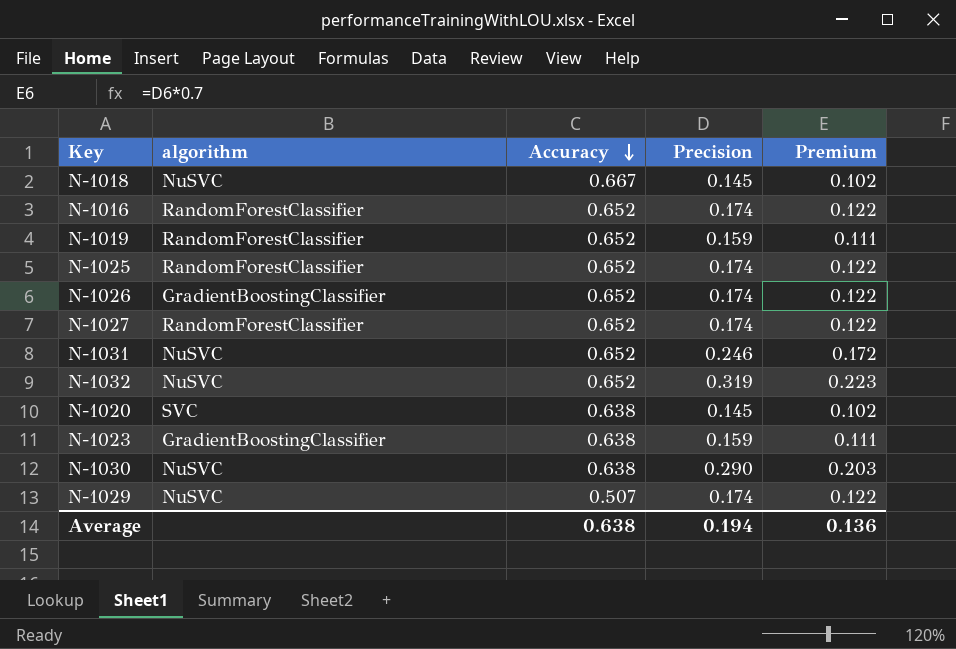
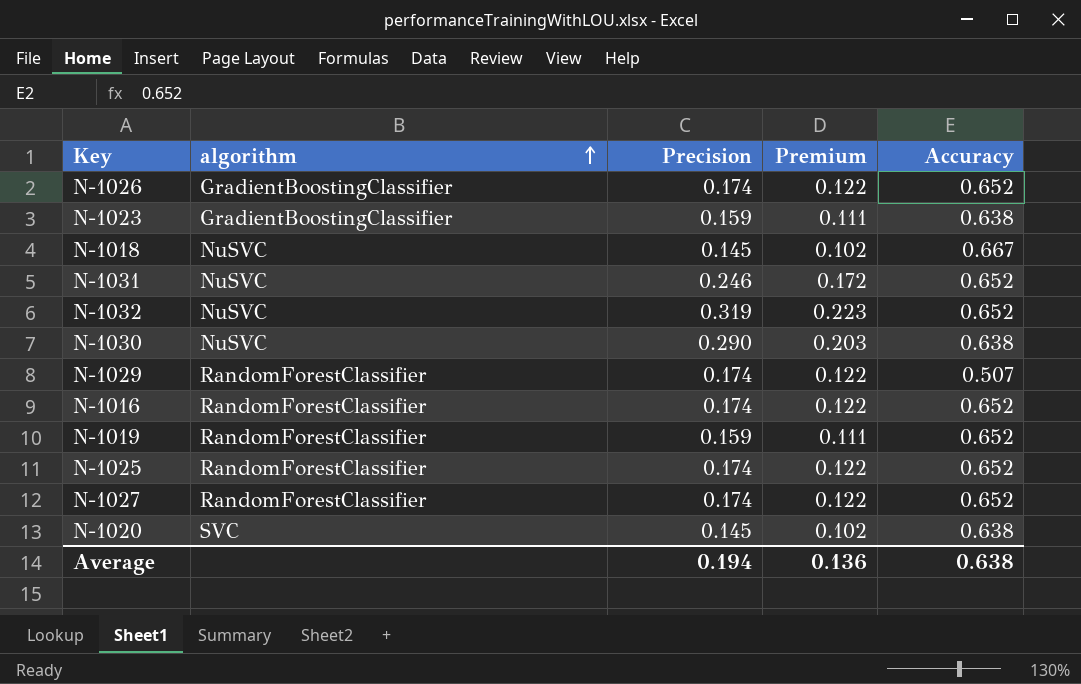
row order: Accuracy descending -> algorithm ascending
column Accuracy | position: 3 -> 5
N-1029 | algorithm: NuSVC -> RandomForestClassifier

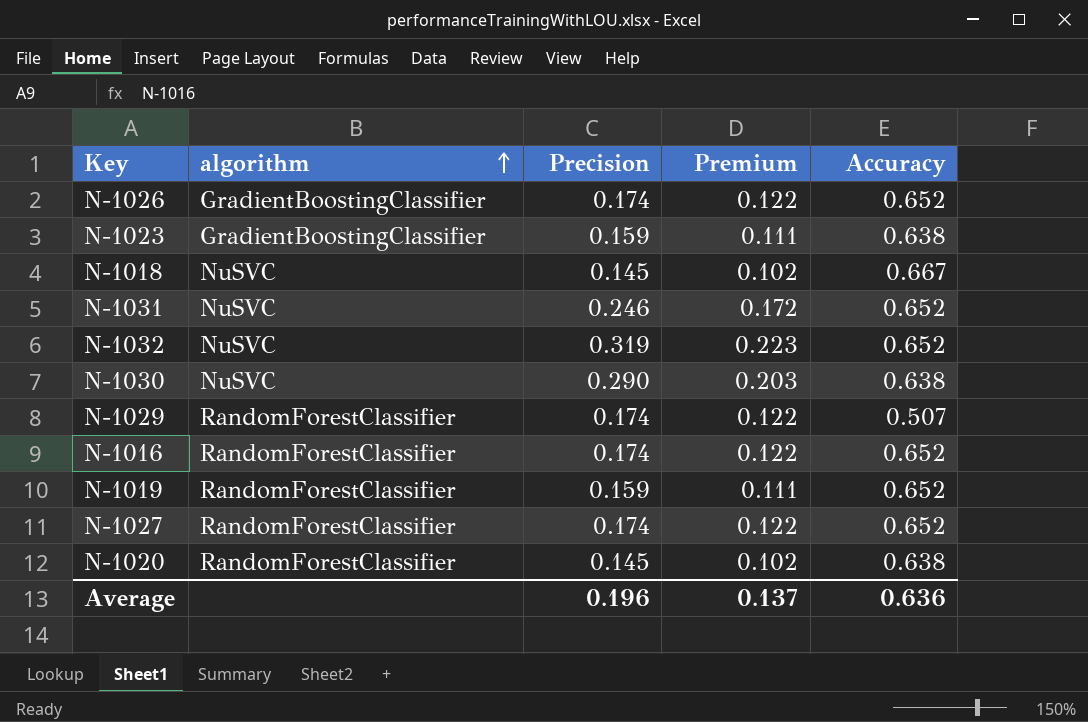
row N-1025: RandomForestClassifier | 0.174 | 0.122 | 0.652 -> none
N-1020 | algorithm: SVC -> RandomForestClassifier
Average | Precision: 0.194 -> 0.196
Average | Premium: 0.136 -> 0.137
Average | Accuracy: 0.638 -> 0.636

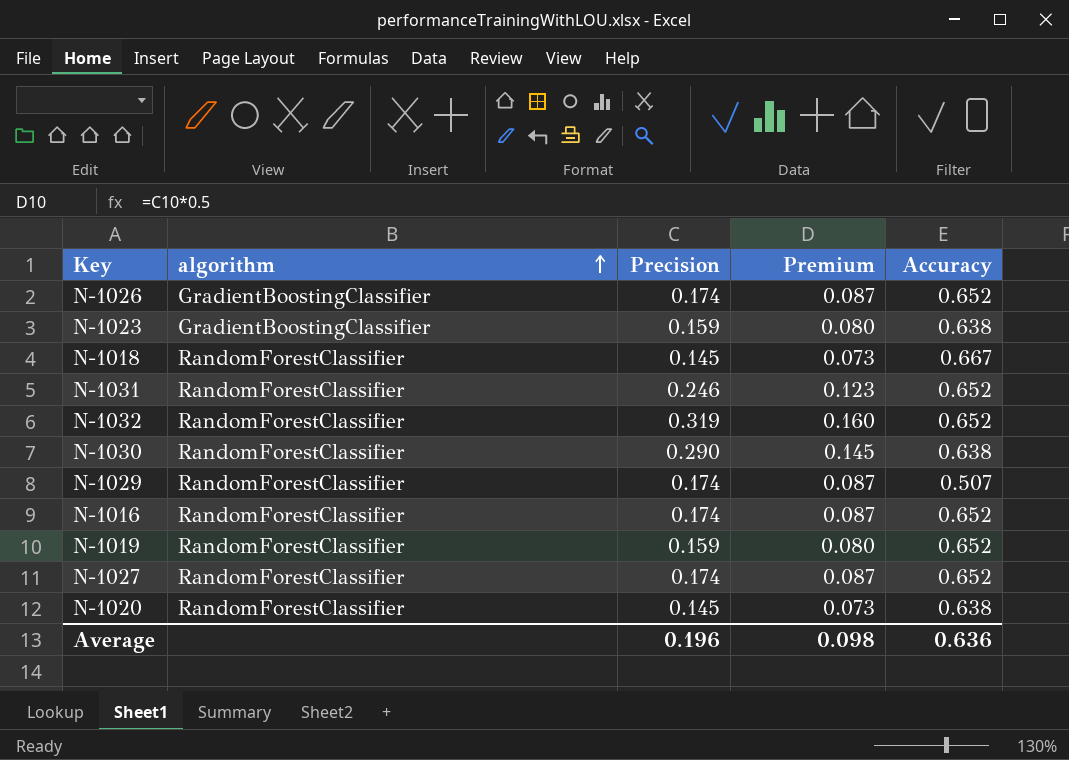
column Premium | formula: [Precision] * 0.7 -> [Precision] * 0.5
N-1018 | algorithm: NuSVC -> RandomForestClassifier
N-1031 | algorithm: NuSVC -> RandomForestClassifier
N-1032 | algorithm: NuSVC -> RandomForestClassifier
N-1030 | algorithm: NuSVC -> RandomForestClassifier
Average | Premium: 0.137 -> 0.098

